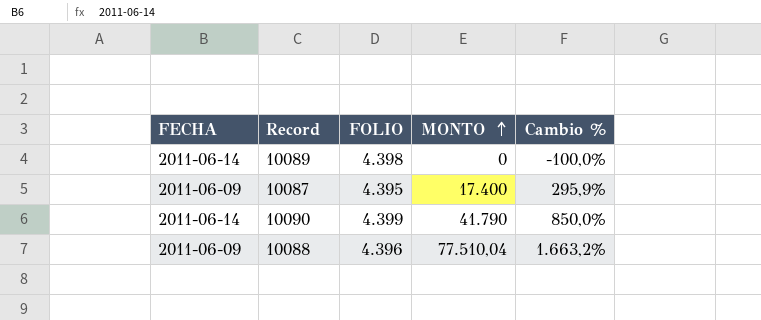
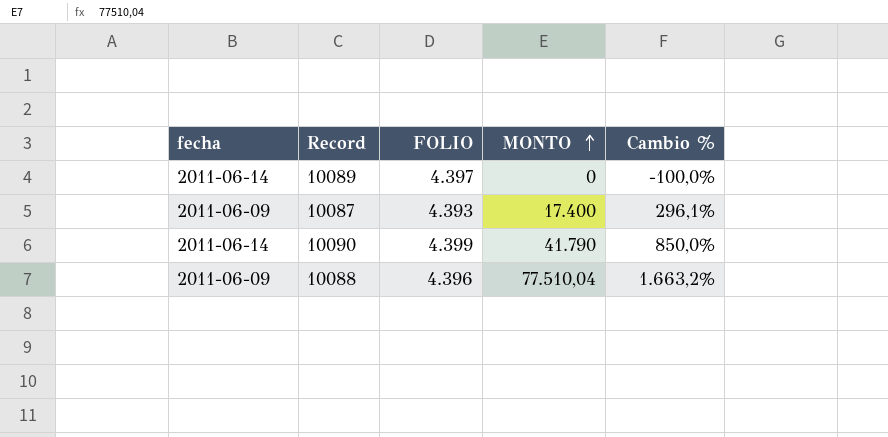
column name: FECHA -> fecha
10089 | FOLIO: 4.398 -> 4.397
10087 | FOLIO: 4.395 -> 4.393
10087 | Cambio %: 295,9% -> 296,1%

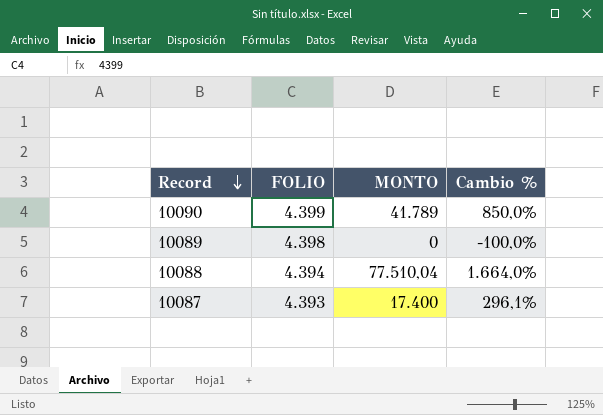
row order: MONTO ascending -> Record descending
column fecha | position: 1 -> none
10090 | MONTO: 41.790 -> 41.789
10089 | FOLIO: 4.397 -> 4.398
10088 | FOLIO: 4.396 -> 4.394
10088 | Cambio %: 1.663,2% -> 1.664,0%

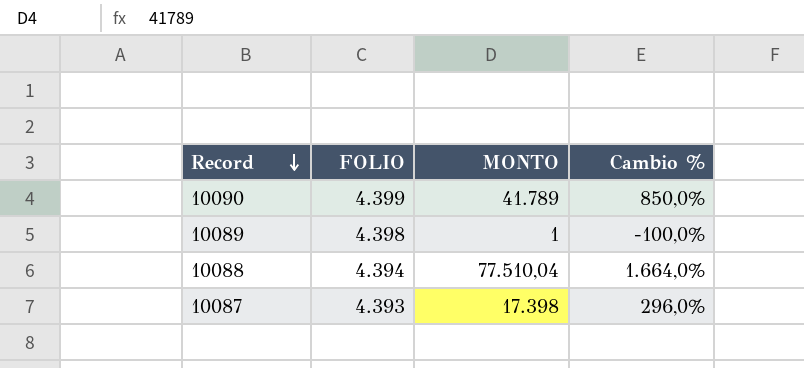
10089 | MONTO: 0 -> 1
10087 | MONTO: 17.400 -> 17.398
10087 | Cambio %: 296,1% -> 296,0%

